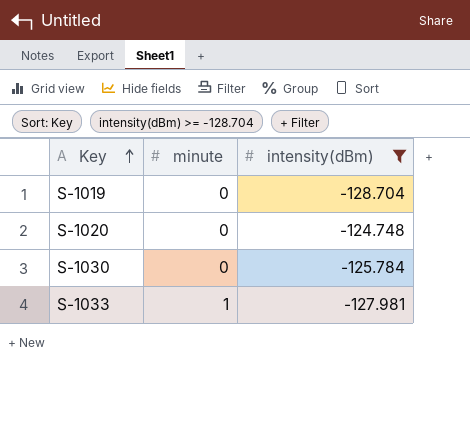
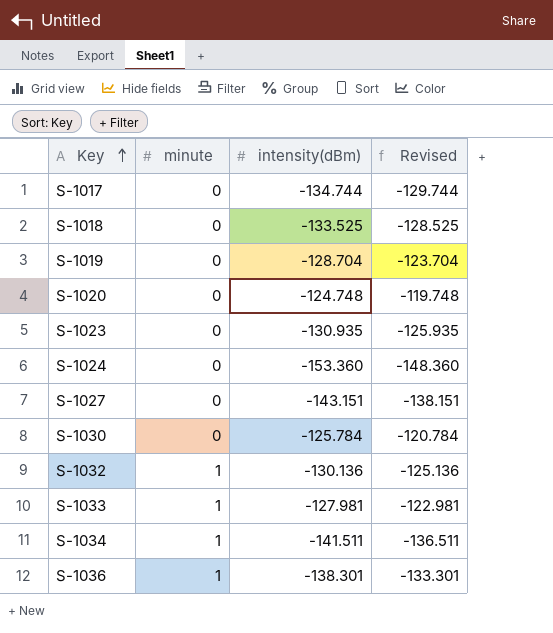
filter: intensity(dBm) >= -128.704 -> none
column Revised | formula: none -> [intensity(dBm)] + 5

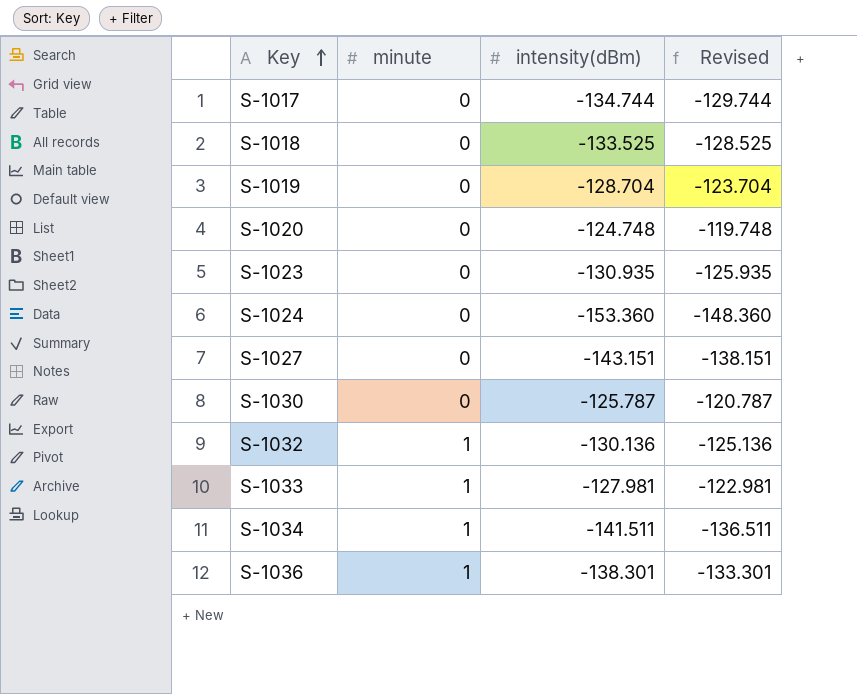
S-1030 | intensity(dBm): -125.784 -> -125.787
S-1030 | Revised: -120.784 -> -120.787

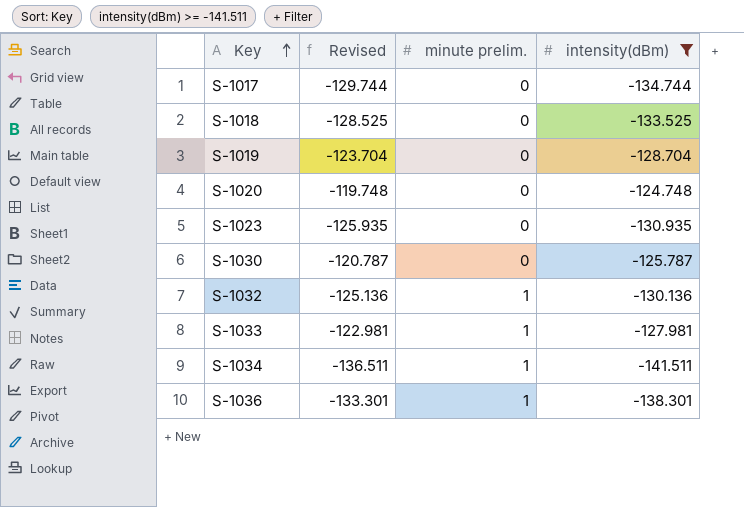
filter: none -> intensity(dBm) >= -141.511
column Revised | position: 4 -> 2
column name: minute -> minute prelim.

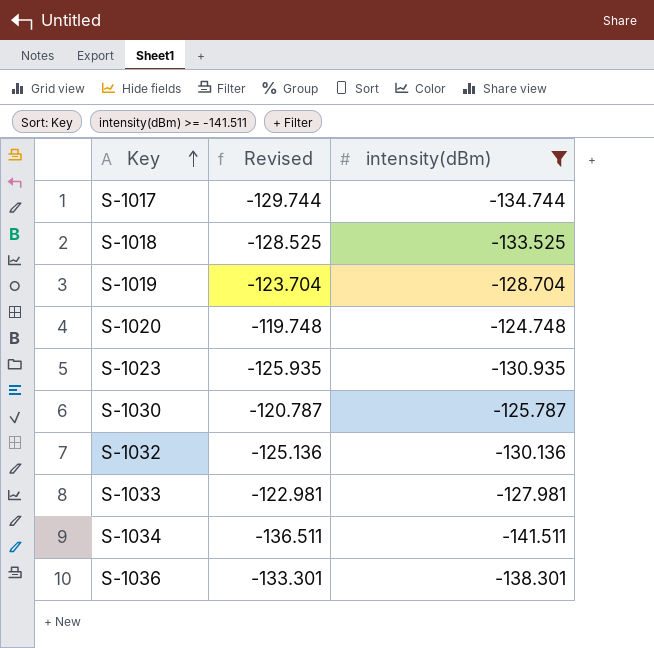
column minute prelim. | position: 3 -> none

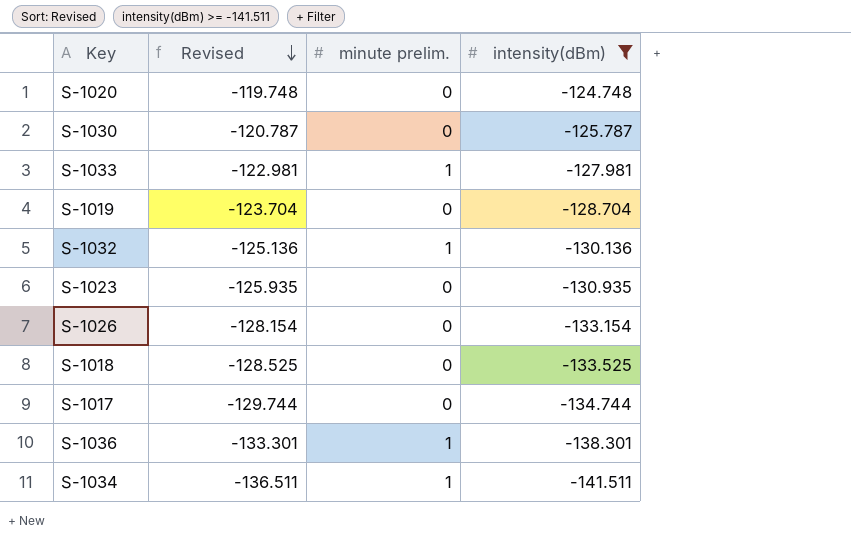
row order: Key ascending -> Revised descending
column minute prelim. | position: none -> 3
row S-1026: none -> -128.154 | 0 | -133.154

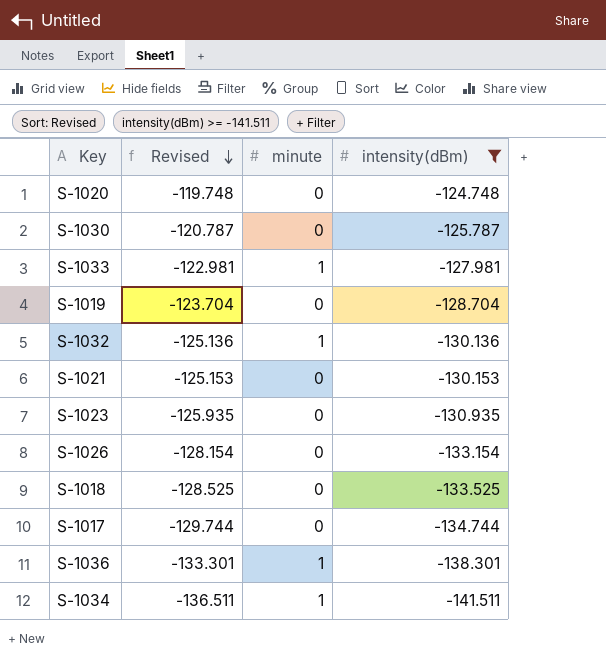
column name: minute prelim. -> minute
row S-1021: none -> -125.153 | 0 | -130.153

